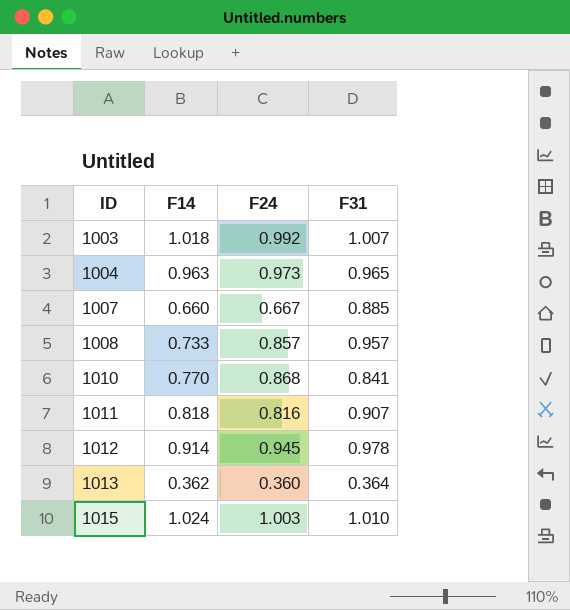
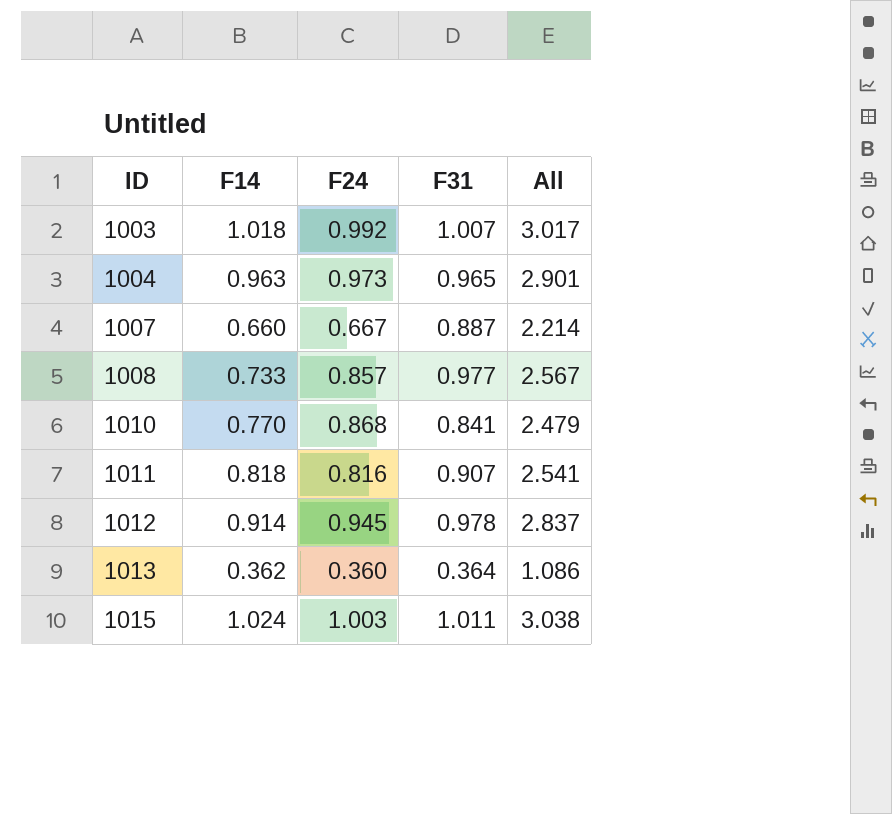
column All | formula: none -> [F14] + [F24] + [F31]
1007 | F31: 0.885 -> 0.887
1008 | F31: 0.957 -> 0.977
1015 | F31: 1.010 -> 1.011

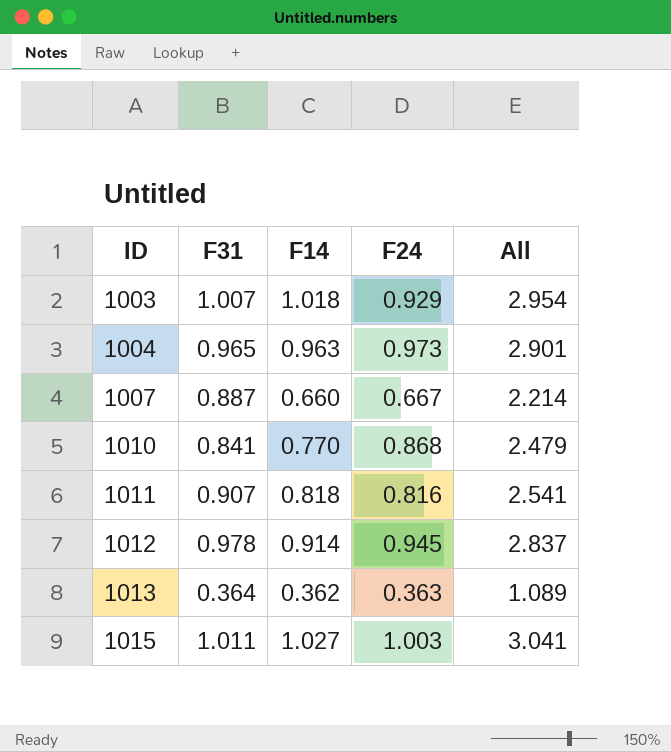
column F31 | position: 4 -> 2
row 1008: 0.733 | 0.857 | 0.977 | 2.567 -> none
1003 | F24: 0.992 -> 0.929
1003 | All: 3.017 -> 2.954
1013 | F24: 0.360 -> 0.363
1013 | All: 1.086 -> 1.089
1015 | F14: 1.024 -> 1.027
1015 | All: 3.038 -> 3.041

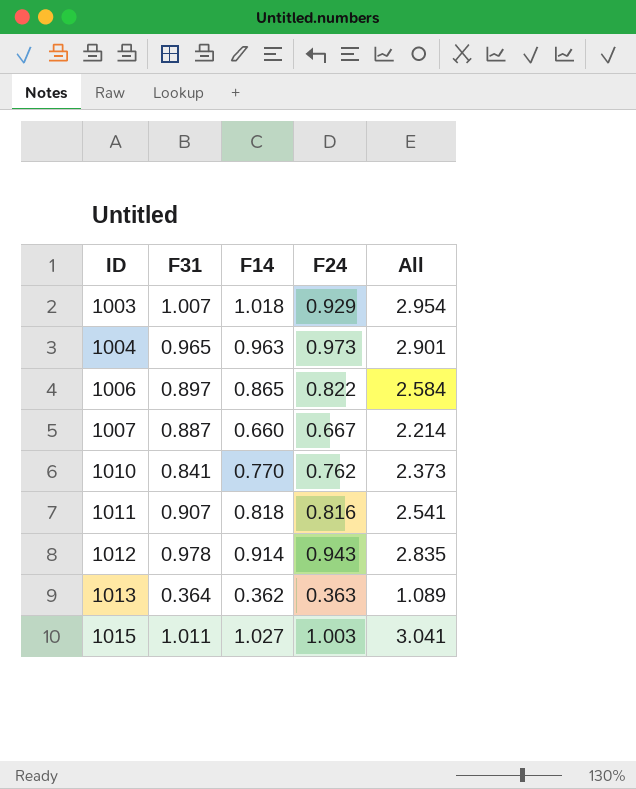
row 1006: none -> 0.897 | 0.865 | 0.822 | 2.584
1010 | F24: 0.868 -> 0.762
1010 | All: 2.479 -> 2.373
1012 | F24: 0.945 -> 0.943
1012 | All: 2.837 -> 2.835

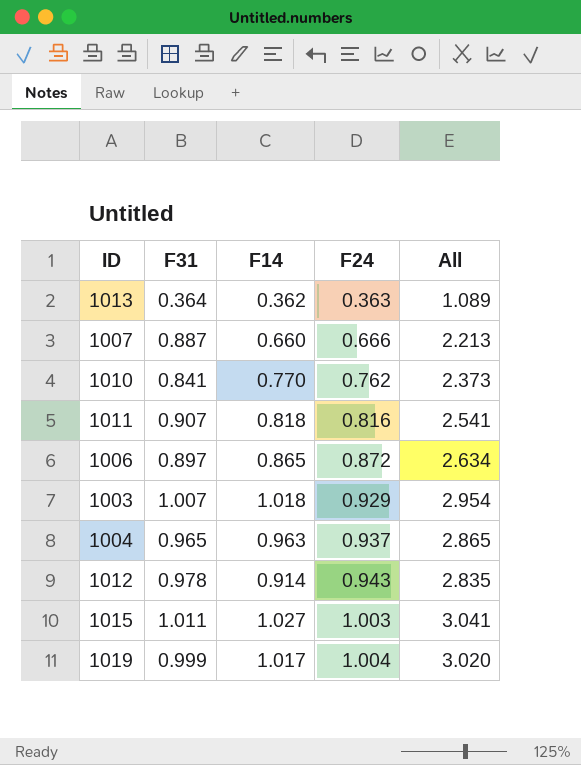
row order: ID ascending -> F24 ascending
1007 | F24: 0.667 -> 0.666
1007 | All: 2.214 -> 2.213
1006 | F24: 0.822 -> 0.872
1006 | All: 2.584 -> 2.634
1004 | F24: 0.973 -> 0.937
1004 | All: 2.901 -> 2.865
row 1019: none -> 0.999 | 1.017 | 1.004 | 3.020

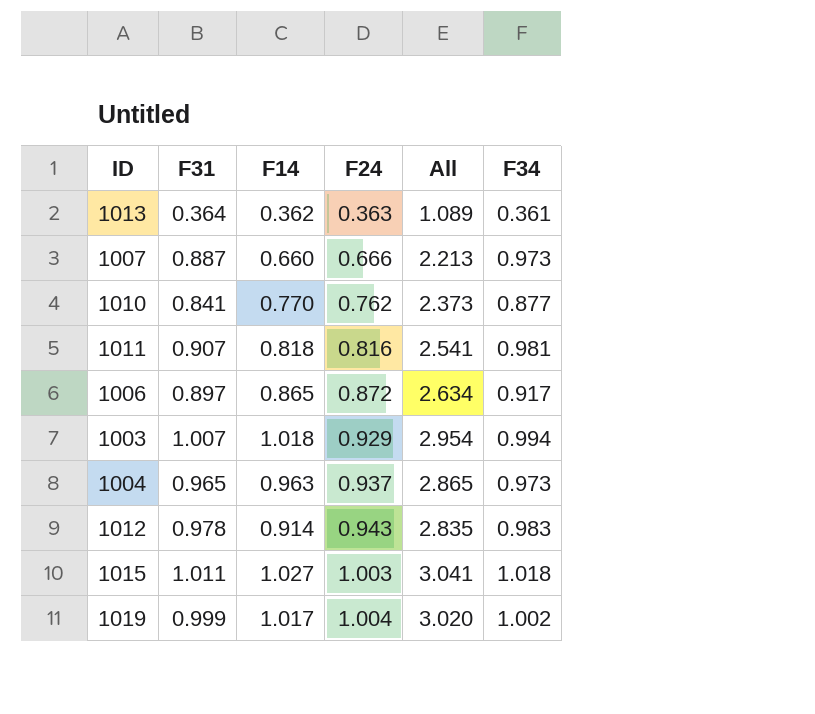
column F34 | position: none -> 6

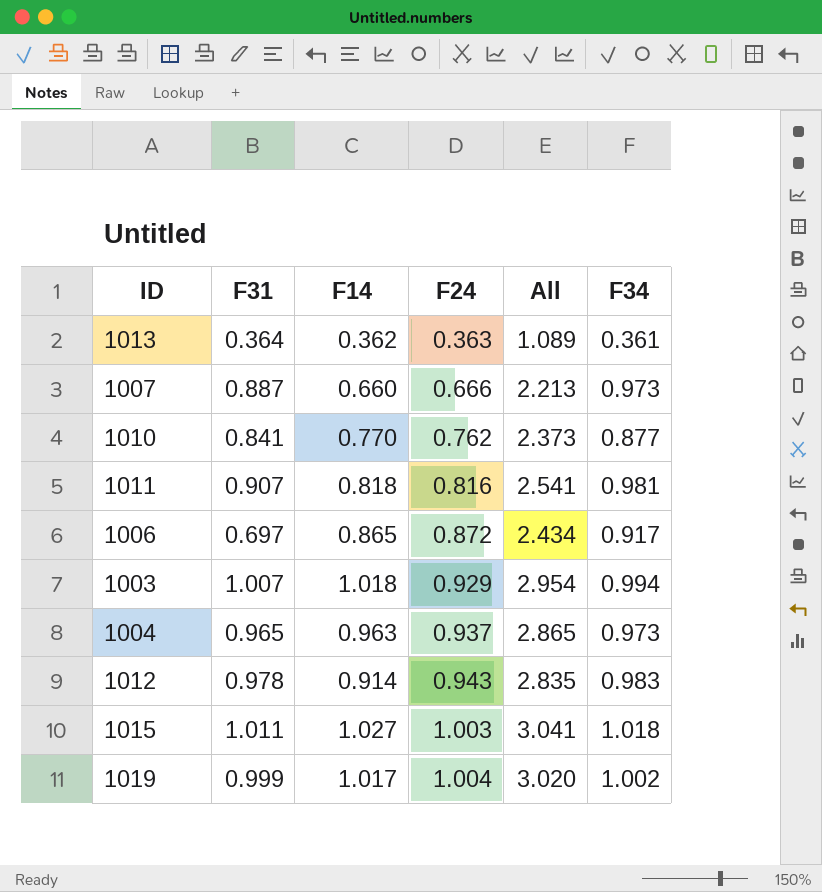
1006 | F31: 0.897 -> 0.697
1006 | All: 2.634 -> 2.434

